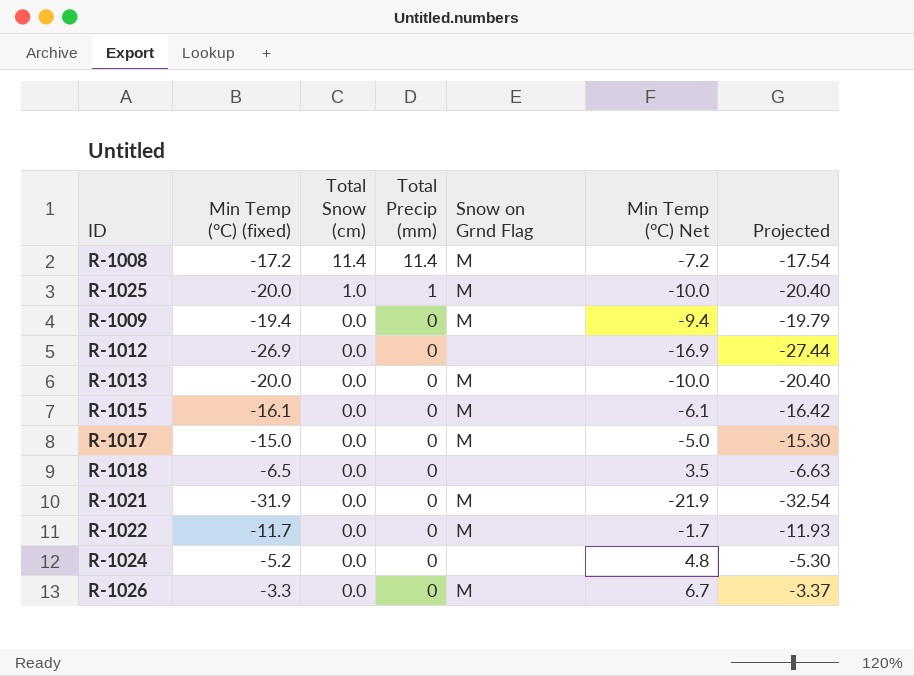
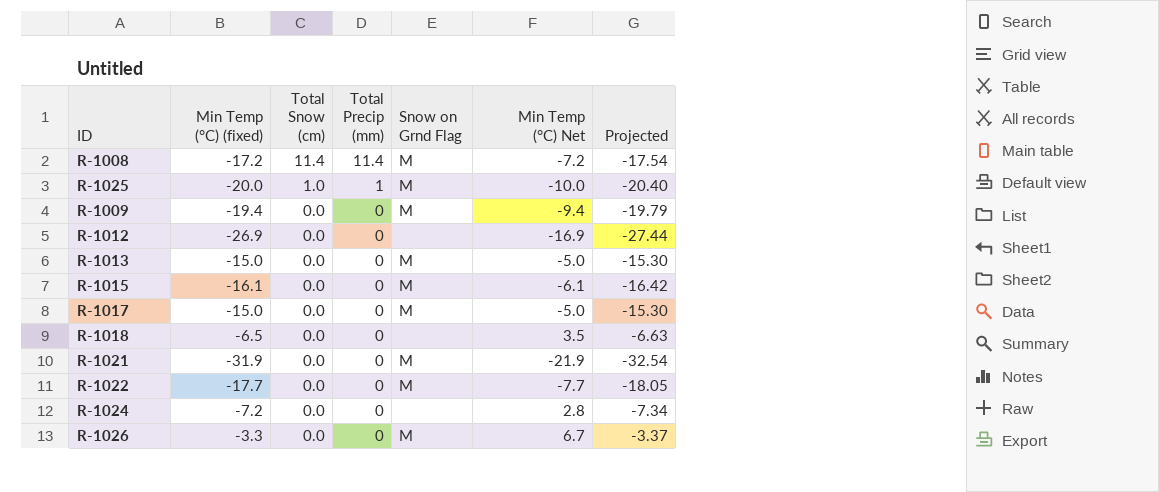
R-1013 | Min Temp (°C) (fixed): -20.0 -> -15.0
R-1013 | Min Temp (°C) Net: -10.0 -> -5.0
R-1013 | Projected: -20.40 -> -15.30
R-1022 | Min Temp (°C) (fixed): -11.7 -> -17.7
R-1022 | Min Temp (°C) Net: -1.7 -> -7.7
R-1022 | Projected: -11.93 -> -18.05
R-1024 | Min Temp (°C) (fixed): -5.2 -> -7.2
R-1024 | Min Temp (°C) Net: 4.8 -> 2.8
R-1024 | Projected: -5.30 -> -7.34

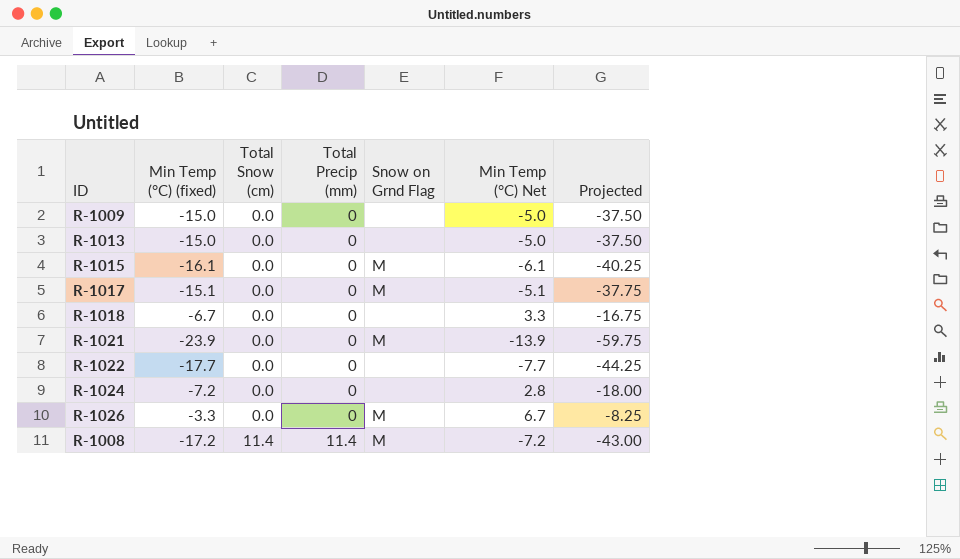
row order: Total Snow (cm) descending -> Total Snow (cm) ascending
column Projected | formula: [Min Temp (°C) (fixed)] * 1.02 -> [Min Temp (°C) (fixed)] * 2.5
row R-1025: -20.0 | 1.0 | 1 | M | -10.0 | -20.40 -> none
row R-1012: -26.9 | 0.0 | 0 | none | -16.9 | -27.44 -> none
R-1009 | Min Temp (°C) (fixed): -19.4 -> -15.0
R-1009 | Snow on Grnd Flag: M -> none
R-1009 | Min Temp (°C) Net: -9.4 -> -5.0
R-1013 | Snow on Grnd Flag: M -> none
R-1017 | Min Temp (°C) (fixed): -15.0 -> -15.1
R-1017 | Min Temp (°C) Net: -5.0 -> -5.1
R-1018 | Min Temp (°C) (fixed): -6.5 -> -6.7
R-1018 | Min Temp (°C) Net: 3.5 -> 3.3
R-1021 | Min Temp (°C) (fixed): -31.9 -> -23.9
R-1021 | Min Temp (°C) Net: -21.9 -> -13.9
R-1022 | Snow on Grnd Flag: M -> none

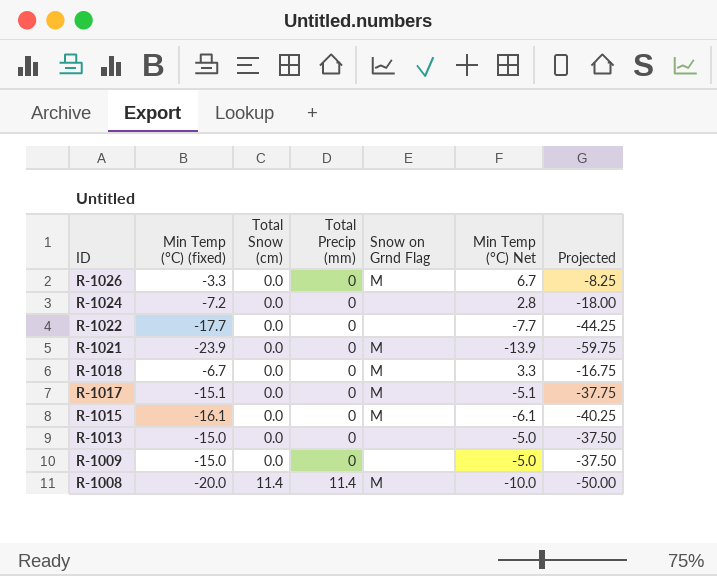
row order: Total Snow (cm) ascending -> ID descending
R-1018 | Snow on Grnd Flag: none -> M
R-1008 | Min Temp (°C) (fixed): -17.2 -> -20.0
R-1008 | Min Temp (°C) Net: -7.2 -> -10.0
R-1008 | Projected: -43.00 -> -50.00

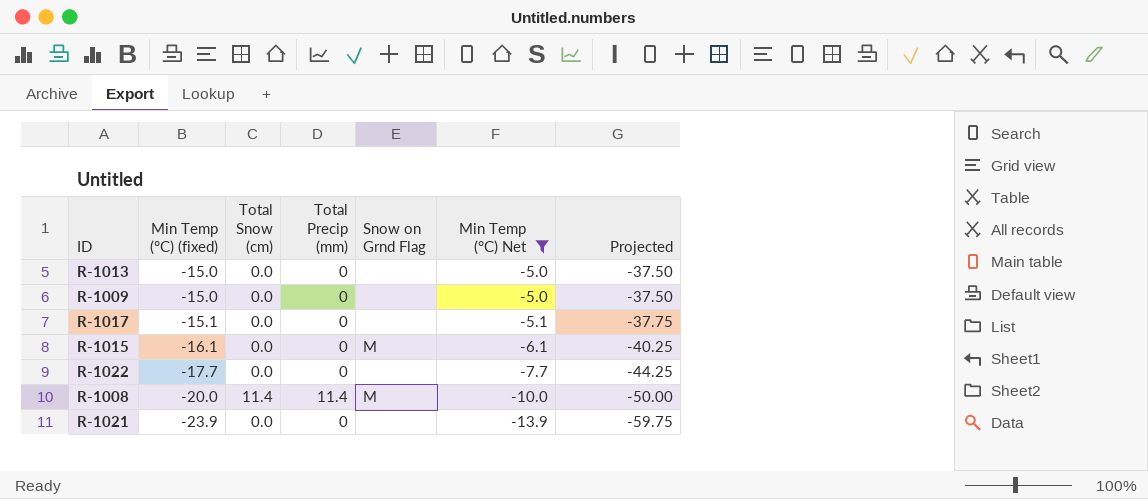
filter: none -> Min Temp (°C) Net <= -5.0
row order: ID descending -> Min Temp (°C) (fixed) descending
R-1017 | Snow on Grnd Flag: M -> none
R-1021 | Snow on Grnd Flag: M -> none

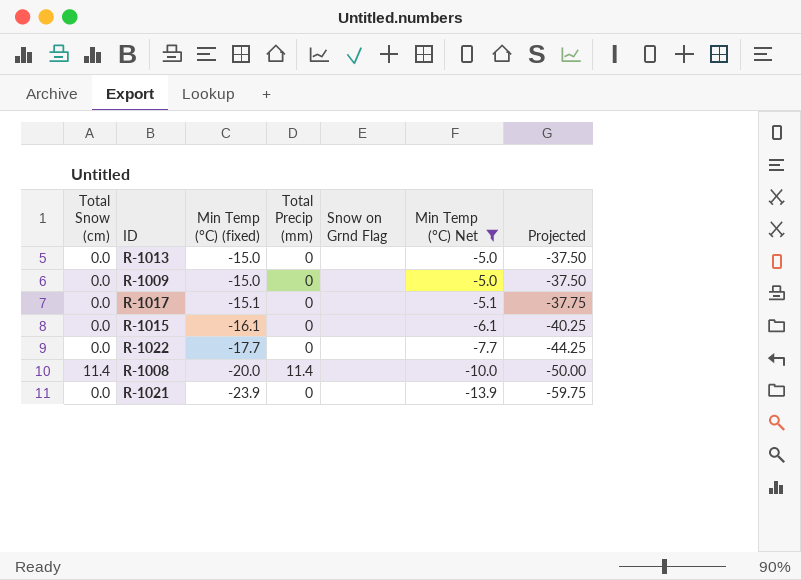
column Total Snow (cm) | position: 3 -> 1
R-1015 | Snow on Grnd Flag: M -> none
R-1008 | Snow on Grnd Flag: M -> none

